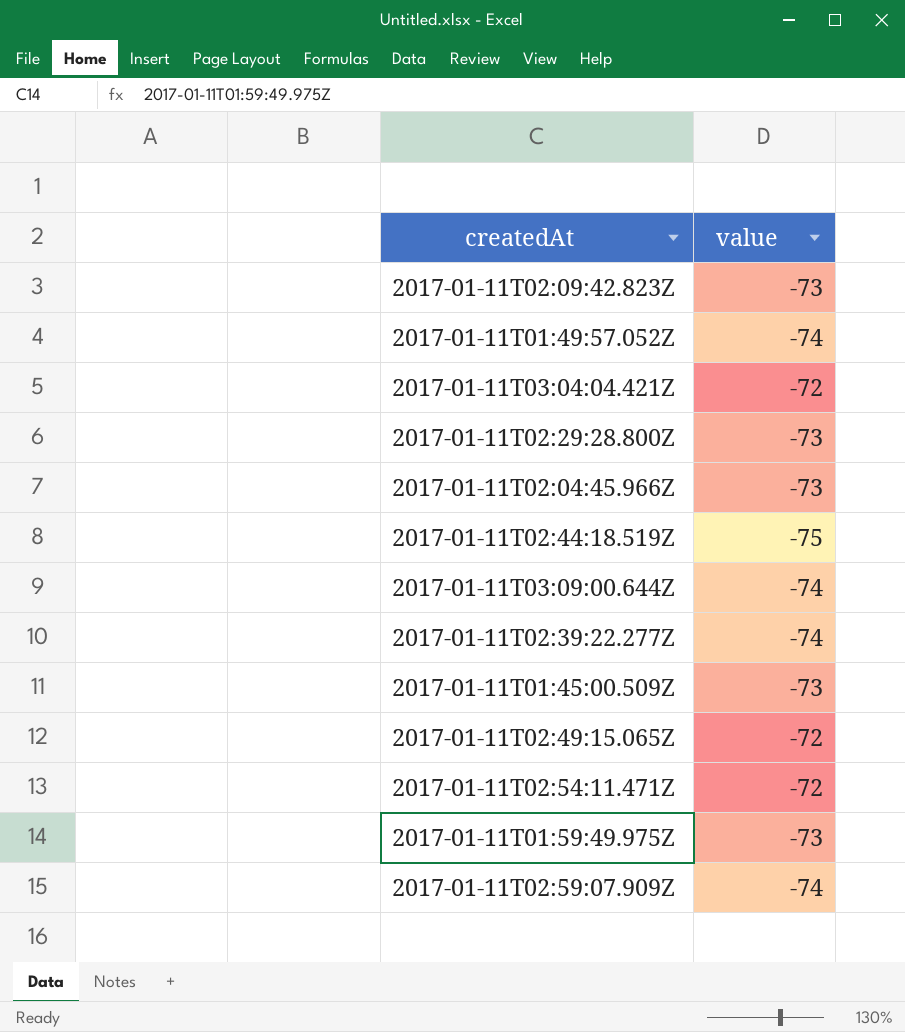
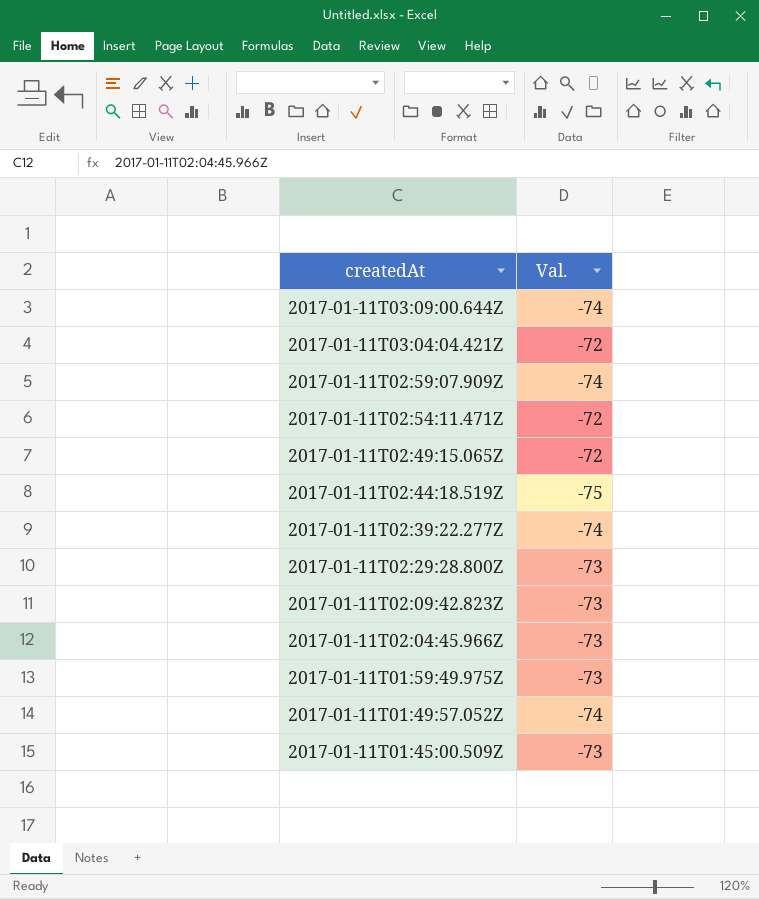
row order: none -> createdAt descending
column name: value -> Val.

